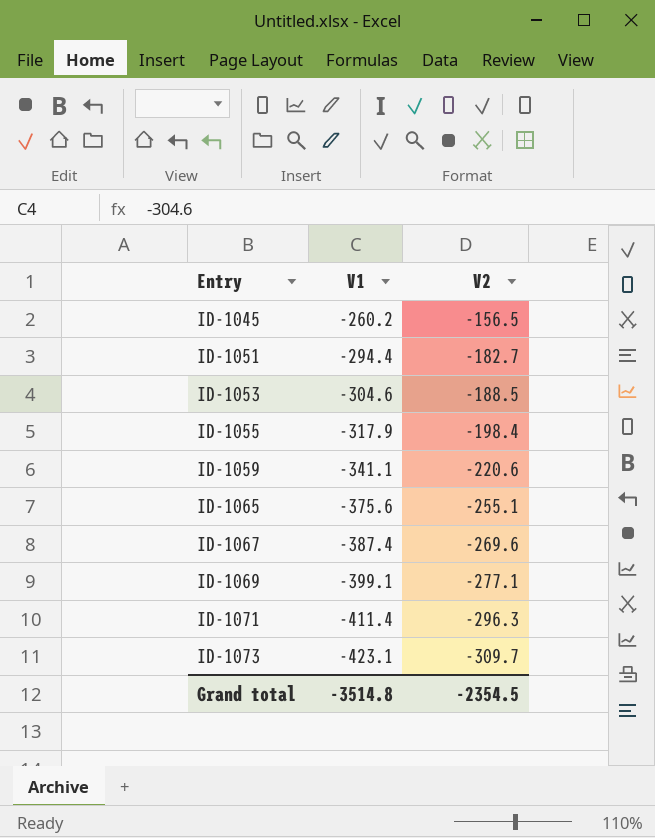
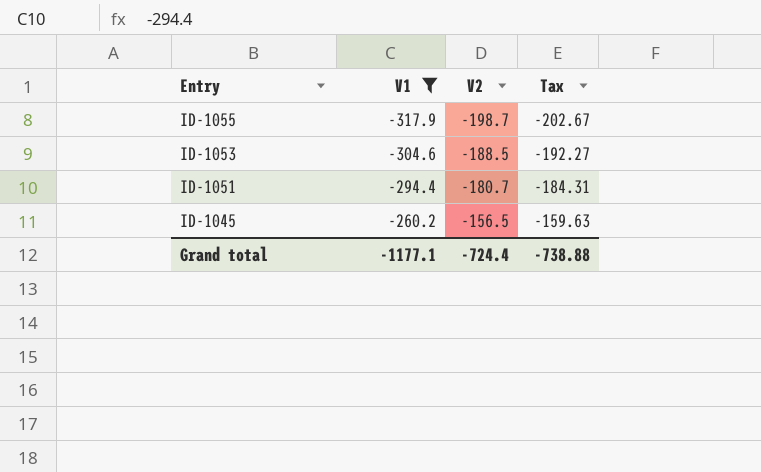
filter: none -> V1 >= -317.9
row order: Entry ascending -> Entry descending
column Tax | formula: none -> [V2] * 1.02
ID-1055 | V2: -198.4 -> -198.7
ID-1051 | V2: -182.7 -> -180.7
Grand total | V1: -3514.8 -> -1177.1
Grand total | V2: -2354.5 -> -724.4

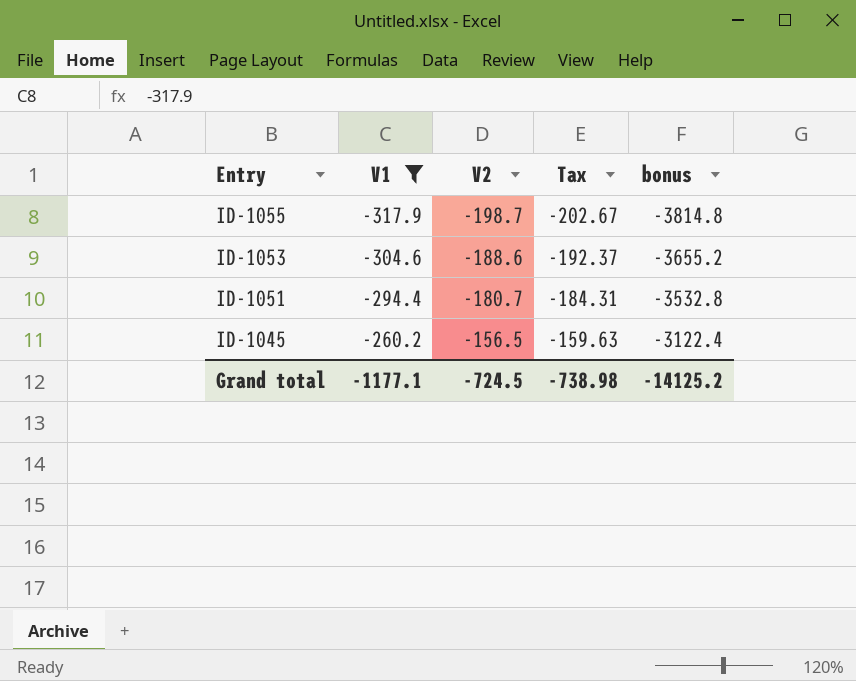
column bonus | formula: none -> [V1] * 12
ID-1053 | V2: -188.5 -> -188.6
ID-1053 | Tax: -192.27 -> -192.37
Grand total | V2: -724.4 -> -724.5
Grand total | Tax: -738.88 -> -738.98

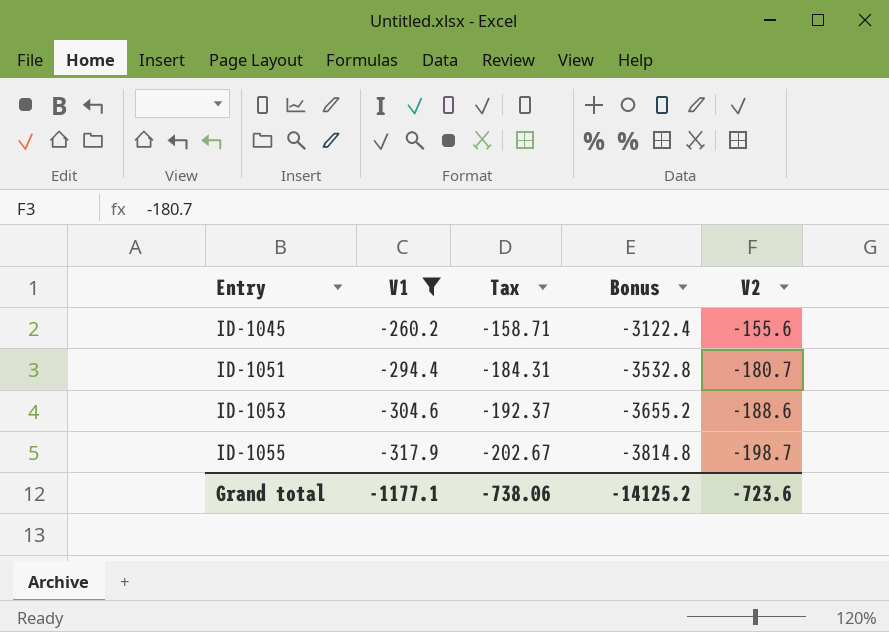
row order: Entry descending -> Entry ascending
column name: bonus -> Bonus
column V2 | position: 3 -> 5
ID-1045 | Tax: -159.63 -> -158.71
ID-1045 | V2: -156.5 -> -155.6
Grand total | Tax: -738.98 -> -738.06
Grand total | V2: -724.5 -> -723.6

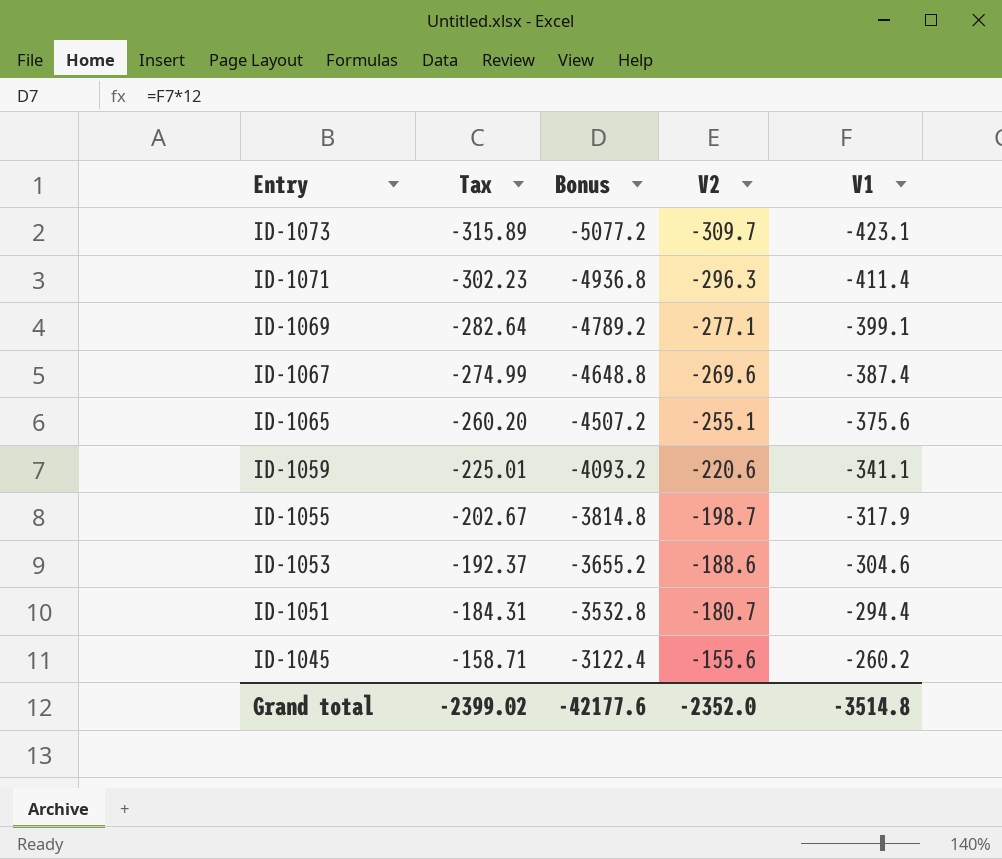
filter: V1 >= -317.9 -> none
row order: Entry ascending -> Entry descending
column V1 | position: 2 -> 5
Grand total | Tax: -738.06 -> -2399.02
Grand total | Bonus: -14125.2 -> -42177.6
Grand total | V2: -723.6 -> -2352.0
Grand total | V1: -1177.1 -> -3514.8

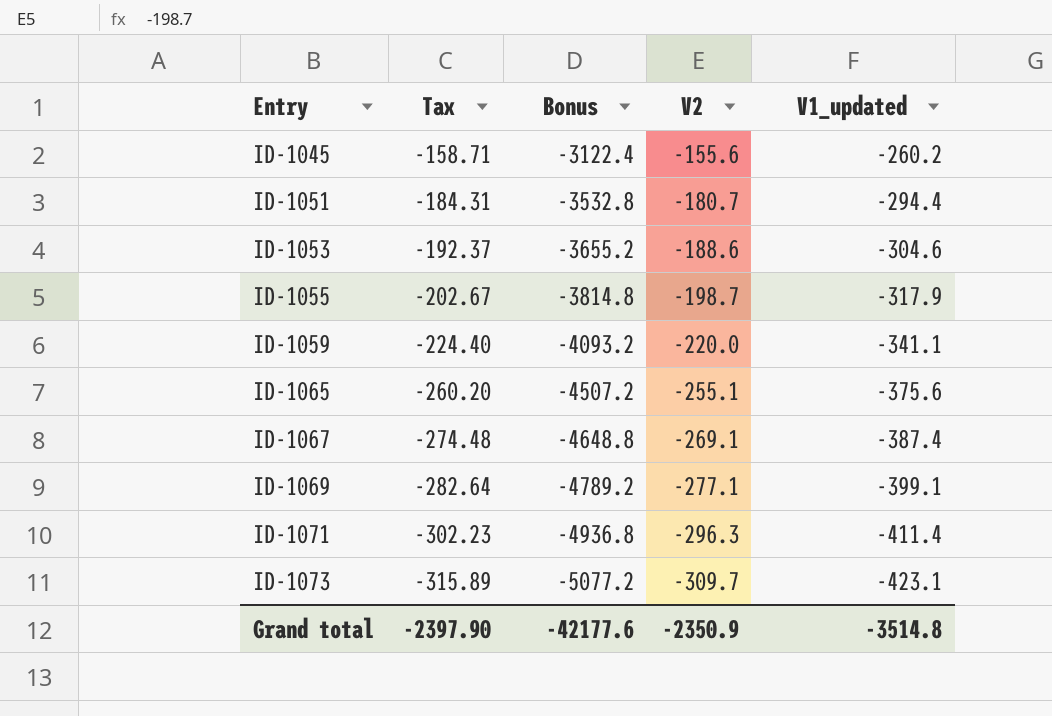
row order: Entry descending -> Entry ascending
column name: V1 -> V1_updated
ID-1059 | Tax: -225.01 -> -224.40
ID-1059 | V2: -220.6 -> -220.0
ID-1067 | Tax: -274.99 -> -274.48
ID-1067 | V2: -269.6 -> -269.1
Grand total | Tax: -2399.02 -> -2397.90
Grand total | V2: -2352.0 -> -2350.9

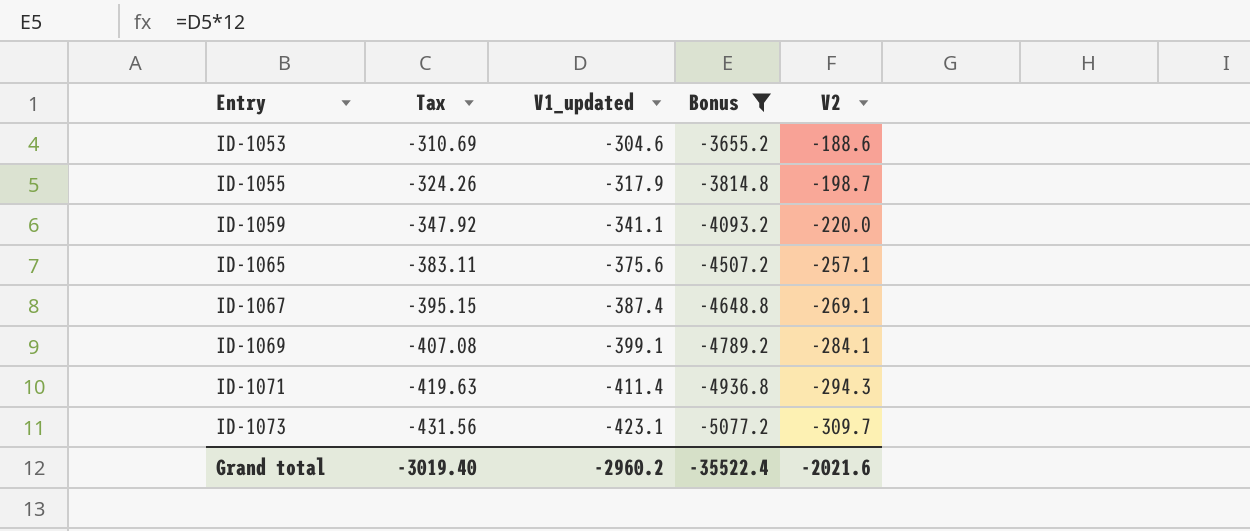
filter: none -> Bonus <= -3655.2
column Tax | formula: [V2] * 1.02 -> [V1_updated] * 1.02
column V1_updated | position: 5 -> 3
ID-1065 | V2: -255.1 -> -257.1
ID-1069 | V2: -277.1 -> -284.1
ID-1071 | V2: -296.3 -> -294.3
Grand total | Tax: -2397.90 -> -3019.40
Grand total | V1_updated: -3514.8 -> -2960.2
Grand total | Bonus: -42177.6 -> -35522.4
Grand total | V2: -2350.9 -> -2021.6

